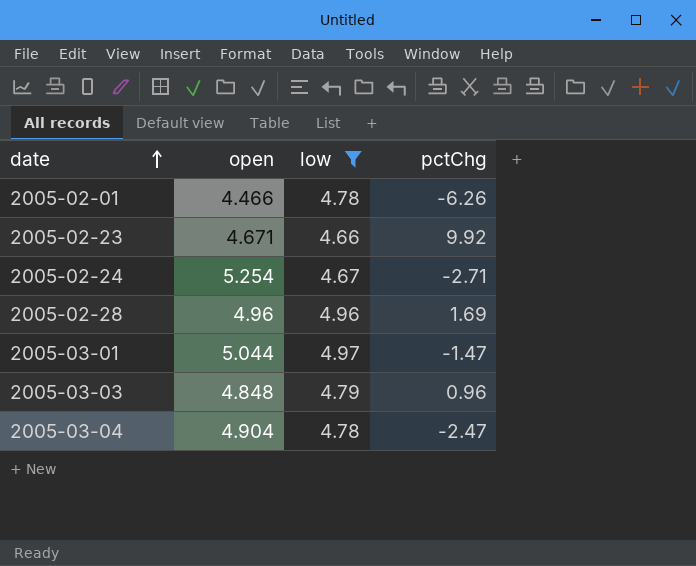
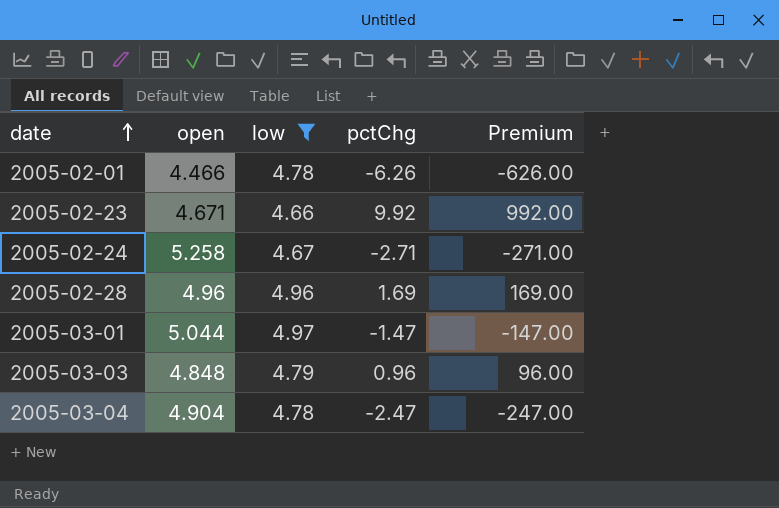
column Premium | formula: none -> [pctChg] * 100
2005-02-24 | open: 5.254 -> 5.258

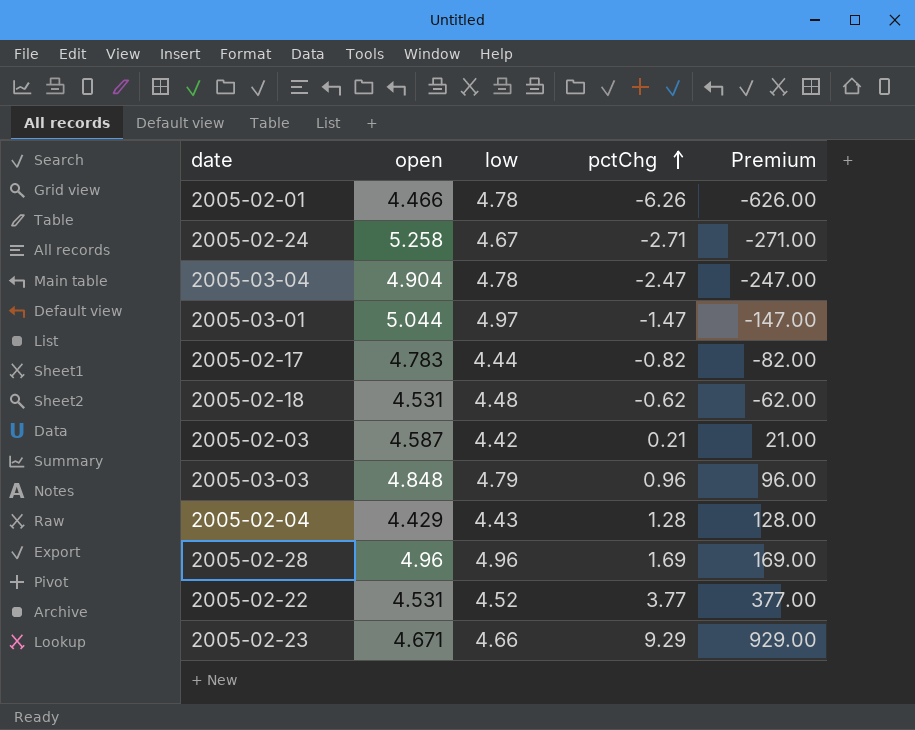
filter: low >= 4.66 -> none
row order: date ascending -> pctChg ascending
2005-02-23 | pctChg: 9.92 -> 9.29
2005-02-23 | Premium: 992.00 -> 929.00

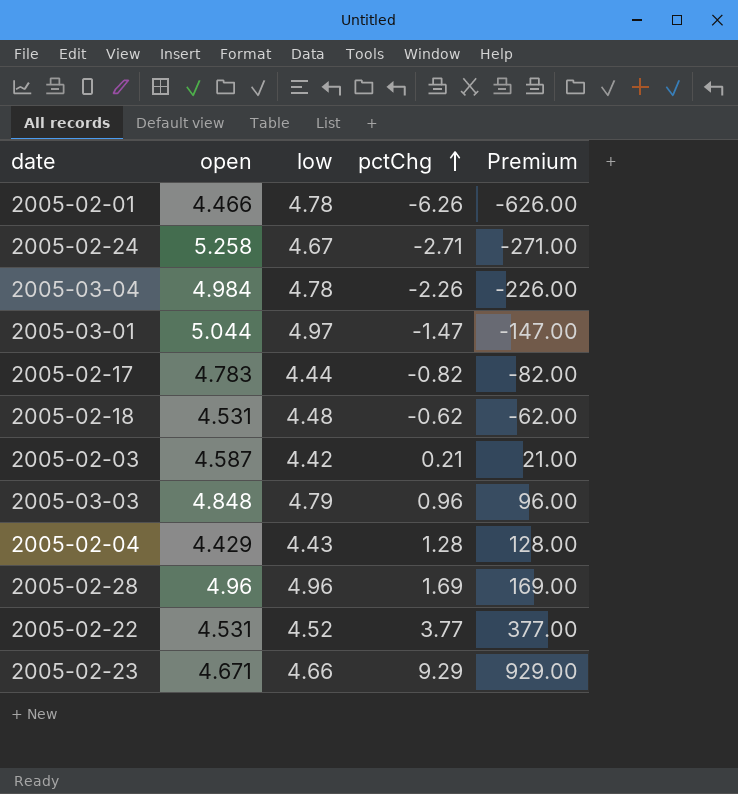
2005-03-04 | open: 4.904 -> 4.984
2005-03-04 | pctChg: -2.47 -> -2.26
2005-03-04 | Premium: -247.00 -> -226.00

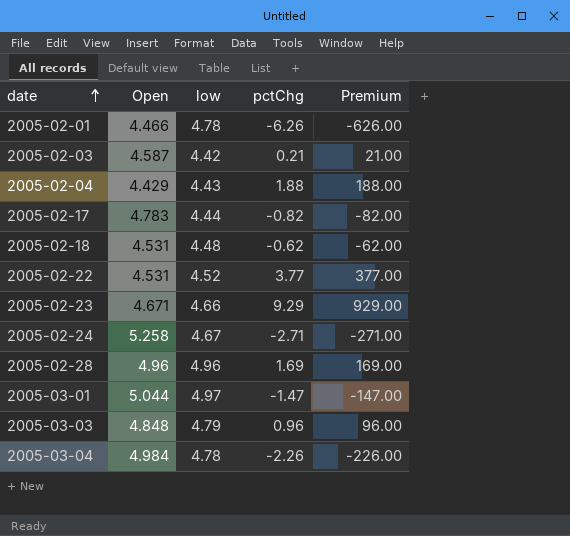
row order: pctChg ascending -> date ascending
column name: open -> Open
2005-02-04 | pctChg: 1.28 -> 1.88
2005-02-04 | Premium: 128.00 -> 188.00

